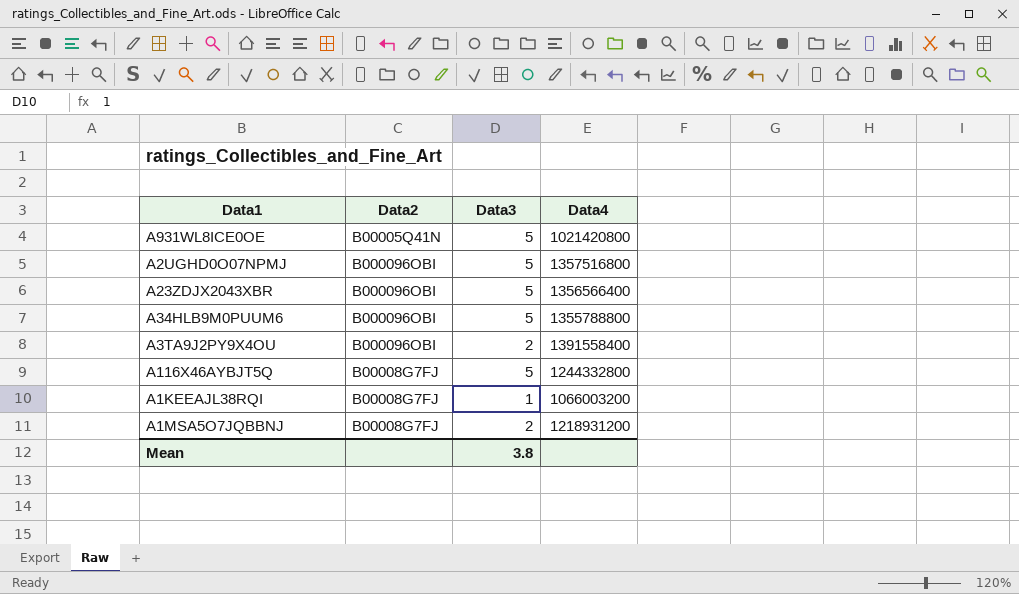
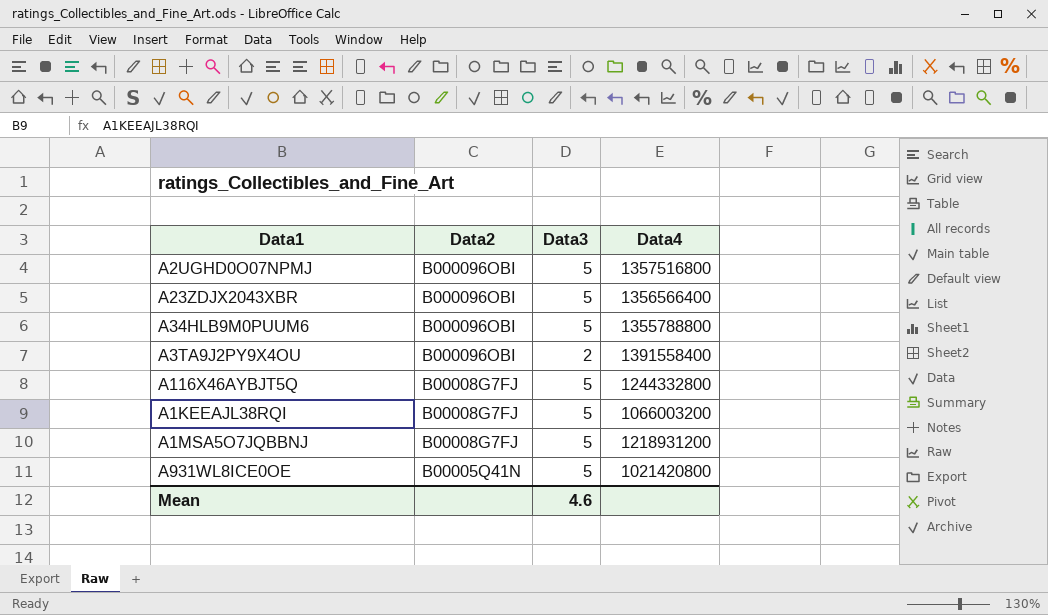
row order: none -> Data2 descending
A1KEEAJL38RQI | Data3: 1 -> 5
A1MSA5O7JQBBNJ | Data3: 2 -> 5
Mean | Data3: 3.8 -> 4.6

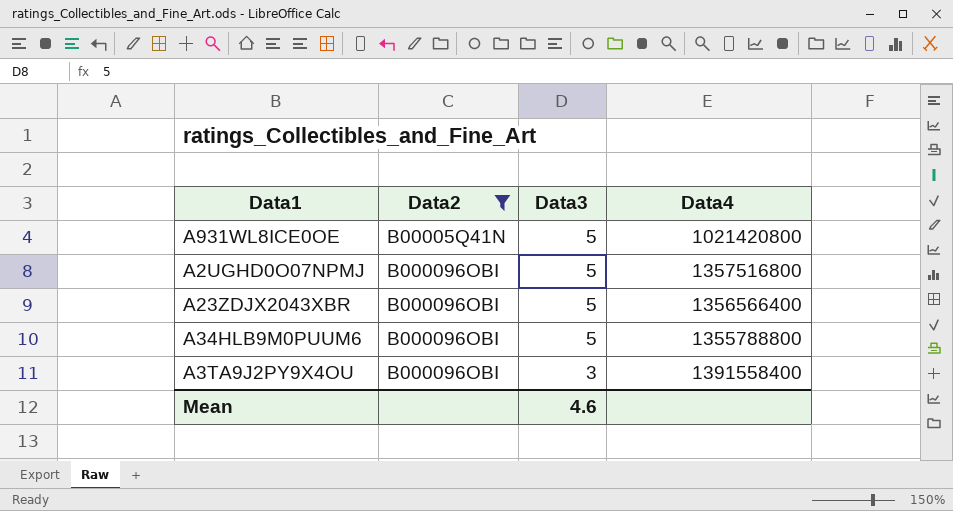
filter: none -> Data2 != B00008G7FJ
row order: Data2 descending -> Data2 ascending
A3TA9J2PY9X4OU | Data3: 2 -> 3

